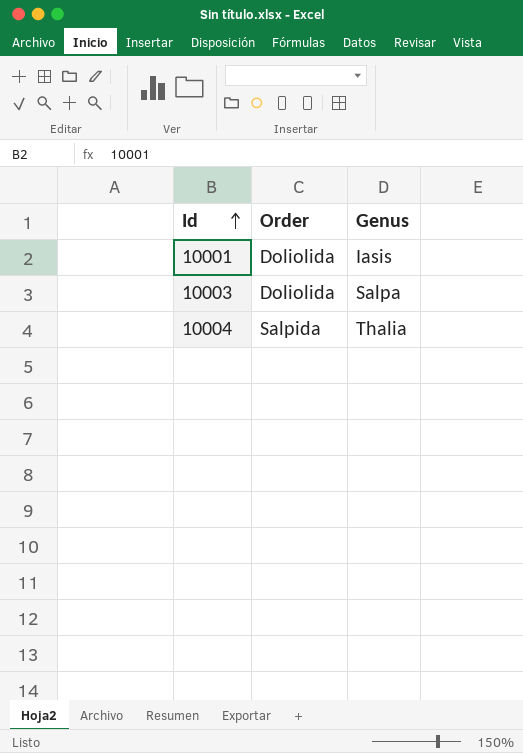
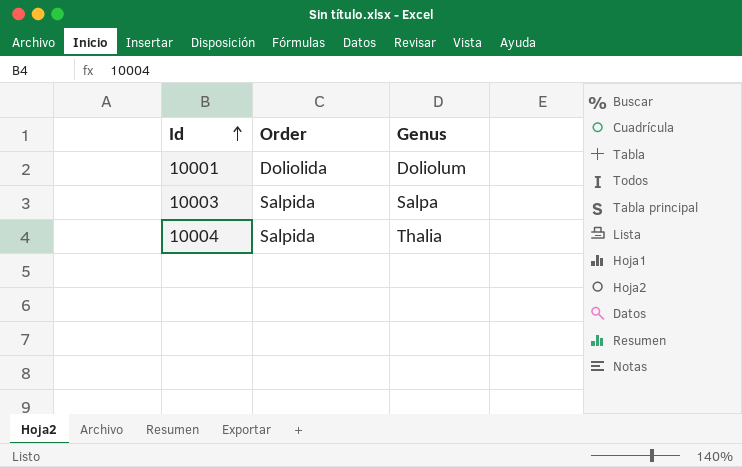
10001 | Genus: Iasis -> Doliolum
10003 | Order: Doliolida -> Salpida

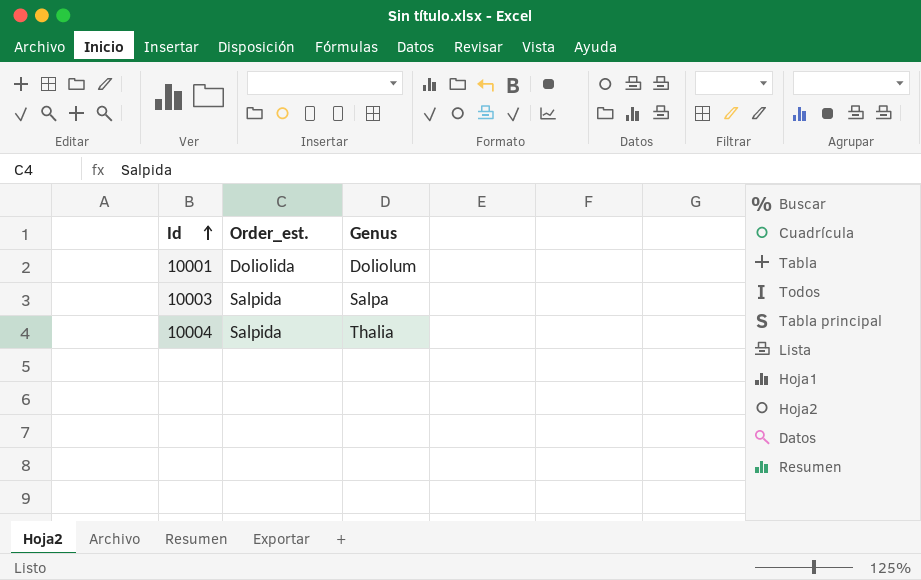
column name: Order -> Order_est.

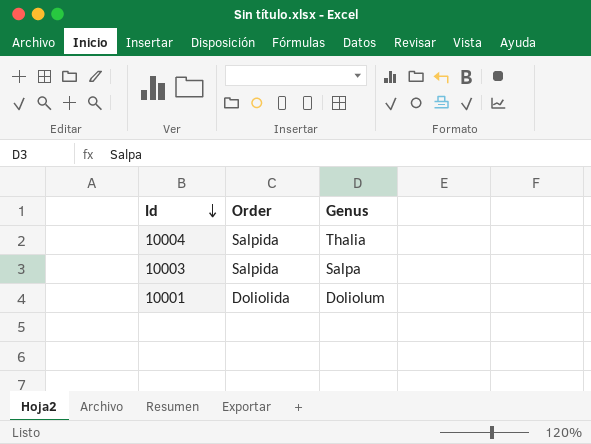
row order: Id ascending -> Id descending
column name: Order_est. -> Order

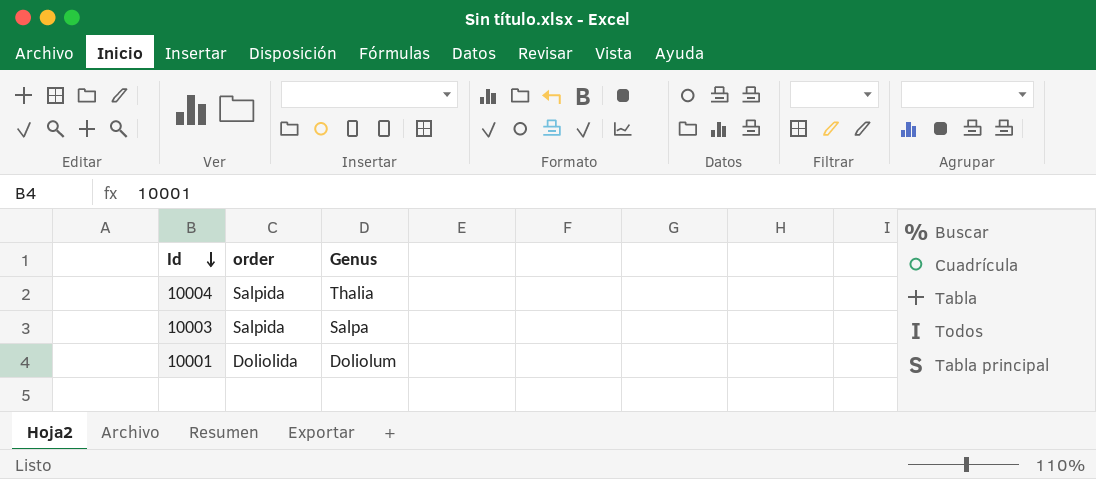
column name: Order -> order

